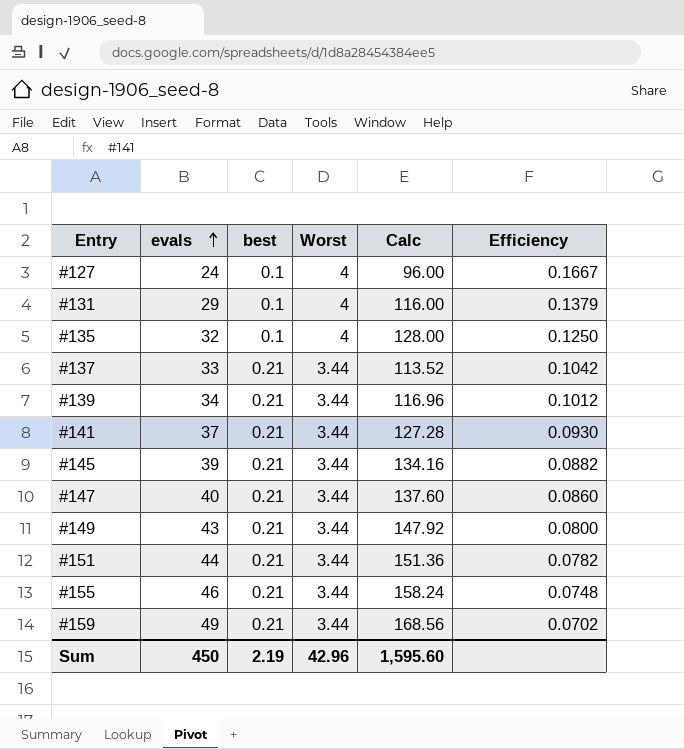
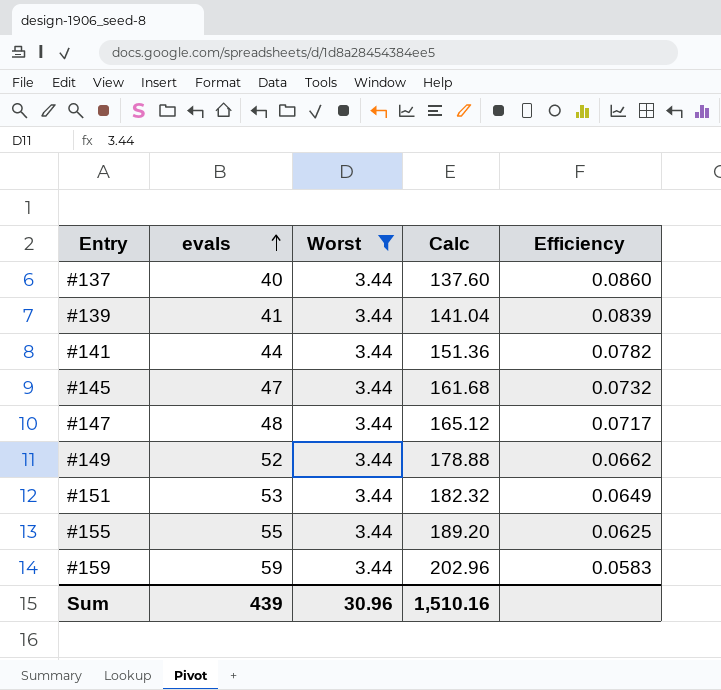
filter: none -> Worst = 3.44
column best | position: 3 -> none
#137 | evals: 33 -> 40
#137 | Calc: 113.52 -> 137.60
#137 | Efficiency: 0.1042 -> 0.0860
#139 | evals: 34 -> 41
#139 | Calc: 116.96 -> 141.04
#139 | Efficiency: 0.1012 -> 0.0839
#141 | evals: 37 -> 44
#141 | Calc: 127.28 -> 151.36
#141 | Efficiency: 0.0930 -> 0.0782
#145 | evals: 39 -> 47
#145 | Calc: 134.16 -> 161.68
#145 | Efficiency: 0.0882 -> 0.0732
#147 | evals: 40 -> 48
#147 | Calc: 137.60 -> 165.12
#147 | Efficiency: 0.0860 -> 0.0717
#149 | evals: 43 -> 52
#149 | Calc: 147.92 -> 178.88
#149 | Efficiency: 0.0800 -> 0.0662
#151 | evals: 44 -> 53
#151 | Calc: 151.36 -> 182.32
#151 | Efficiency: 0.0782 -> 0.0649
#155 | evals: 46 -> 55
#155 | Calc: 158.24 -> 189.20
#155 | Efficiency: 0.0748 -> 0.0625
#159 | evals: 49 -> 59
#159 | Calc: 168.56 -> 202.96
#159 | Efficiency: 0.0702 -> 0.0583
Sum | evals: 450 -> 439
Sum | Worst: 42.96 -> 30.96
Sum | Calc: 1,595.60 -> 1,510.16

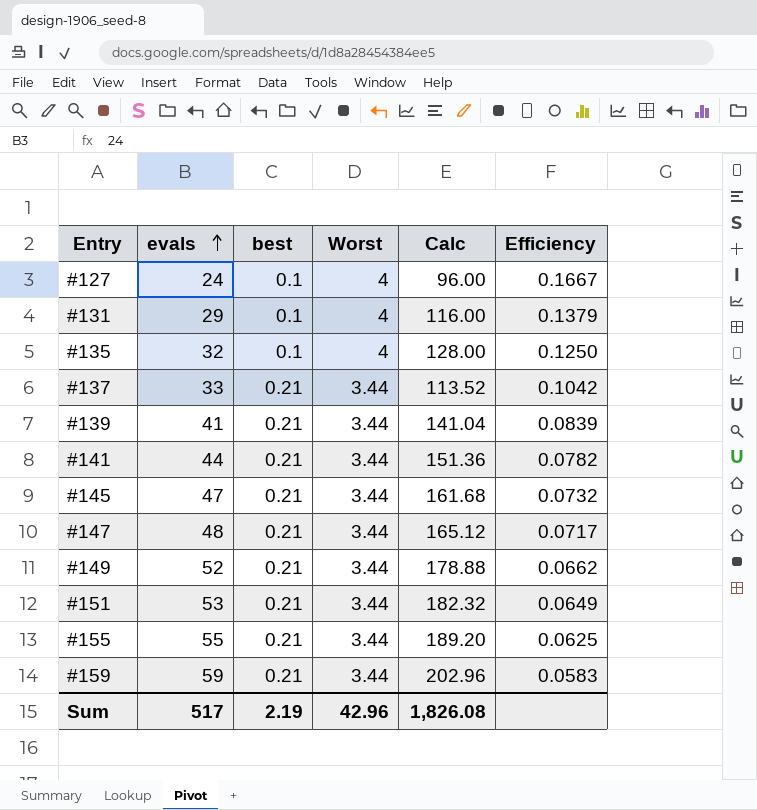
filter: Worst = 3.44 -> none
column best | position: none -> 3
#137 | evals: 40 -> 33
#137 | Calc: 137.60 -> 113.52
#137 | Efficiency: 0.0860 -> 0.1042
Sum | evals: 439 -> 517
Sum | Worst: 30.96 -> 42.96
Sum | Calc: 1,510.16 -> 1,826.08

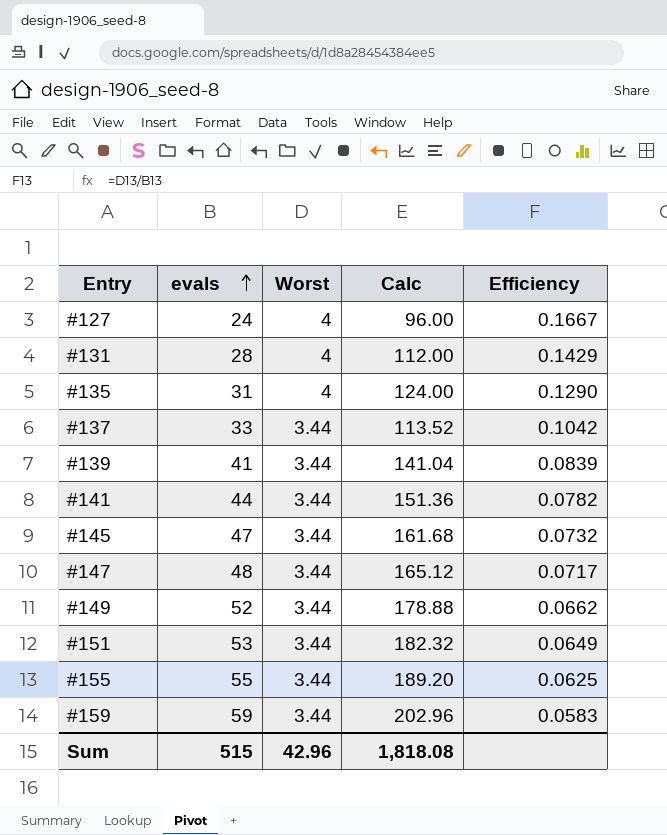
column best | position: 3 -> none
#131 | evals: 29 -> 28
#131 | Calc: 116.00 -> 112.00
#131 | Efficiency: 0.1379 -> 0.1429
#135 | evals: 32 -> 31
#135 | Calc: 128.00 -> 124.00
#135 | Efficiency: 0.1250 -> 0.1290
Sum | evals: 517 -> 515
Sum | Calc: 1,826.08 -> 1,818.08

